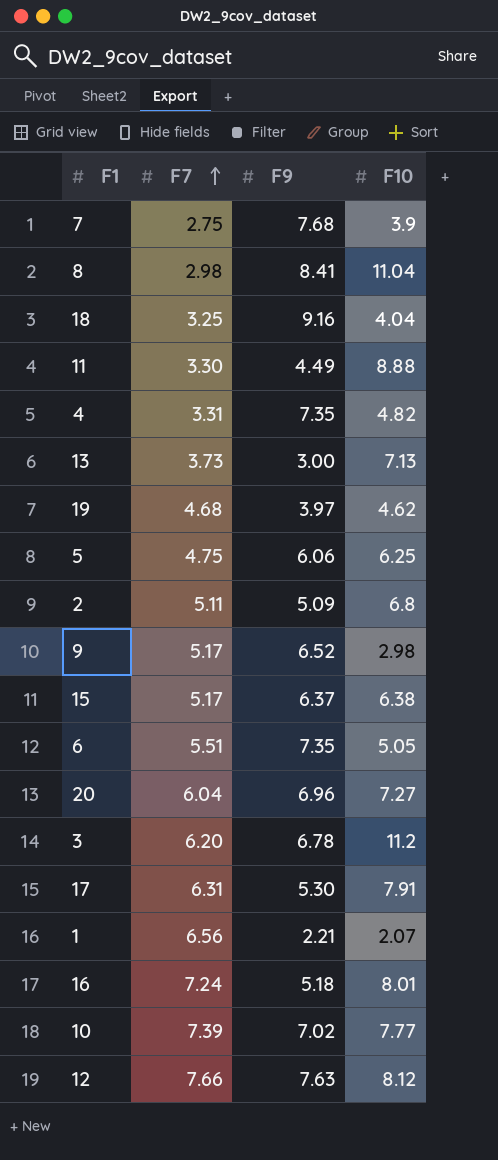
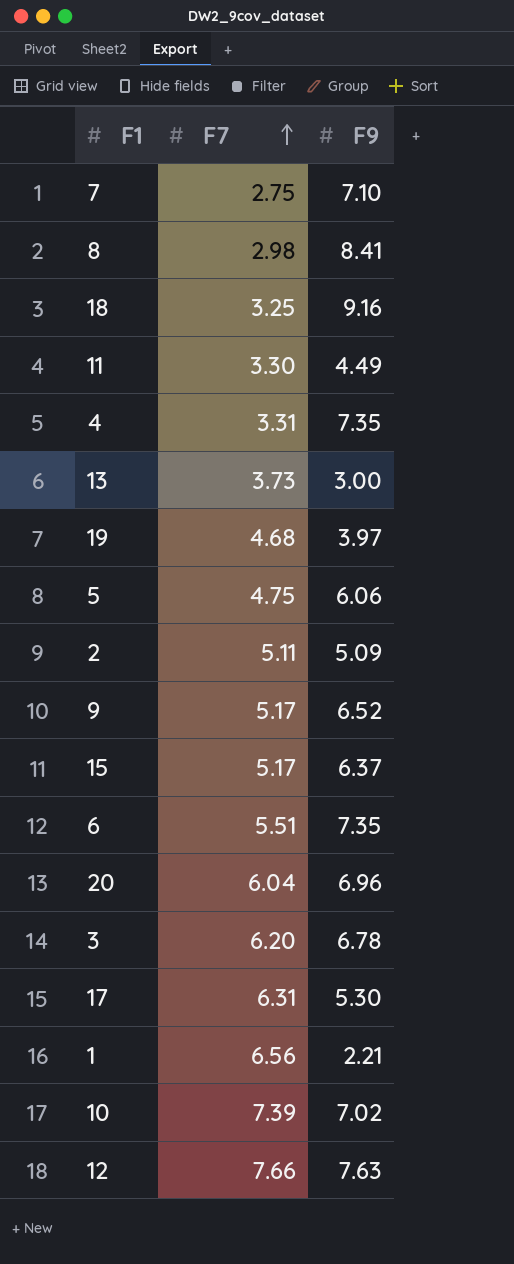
column F10 | position: 4 -> none
row 16: 7.24 | 5.18 | 8.01 -> none
7 | F9: 7.68 -> 7.10

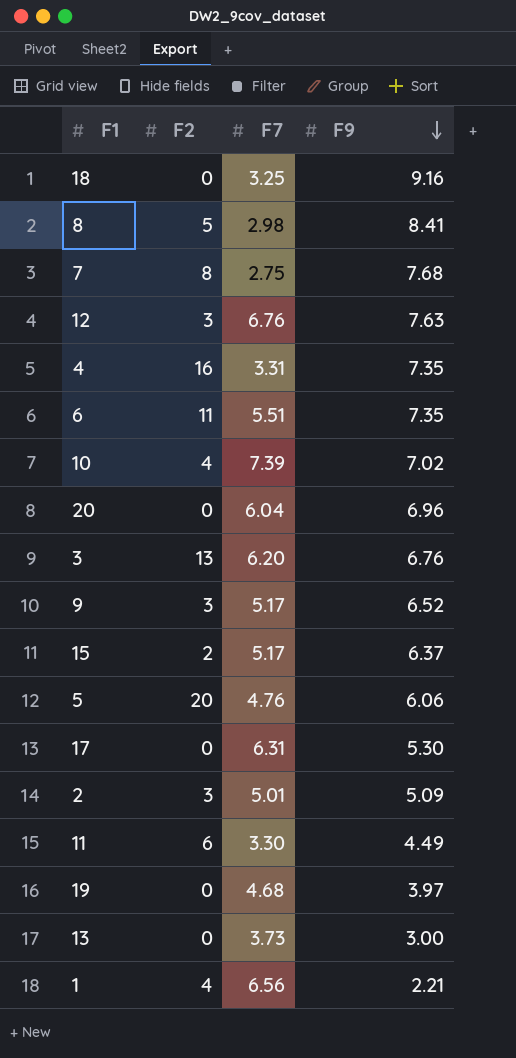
row order: F7 ascending -> F9 descending
column F2 | position: none -> 2
7 | F9: 7.10 -> 7.68
12 | F7: 7.66 -> 6.76
3 | F9: 6.78 -> 6.76
5 | F7: 4.75 -> 4.76
2 | F7: 5.11 -> 5.01

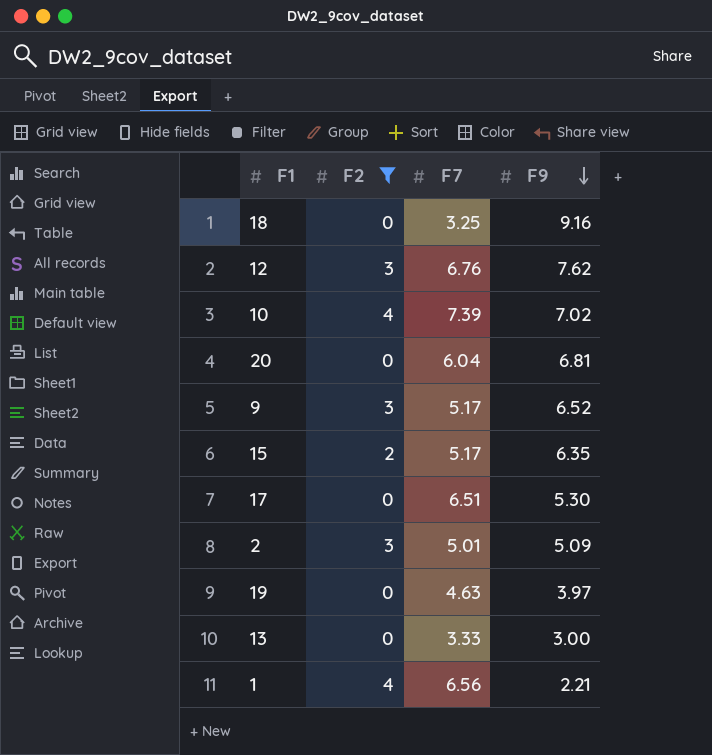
filter: none -> F2 <= 4
12 | F9: 7.63 -> 7.62
20 | F9: 6.96 -> 6.81
15 | F9: 6.37 -> 6.35
17 | F7: 6.31 -> 6.51
19 | F7: 4.68 -> 4.63
13 | F7: 3.73 -> 3.33

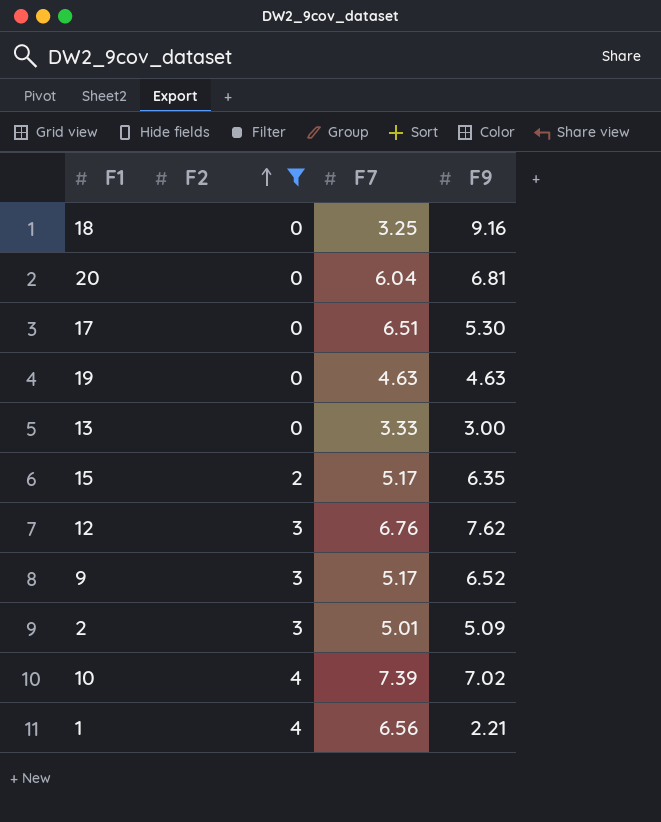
row order: F9 descending -> F2 ascending
19 | F9: 3.97 -> 4.63

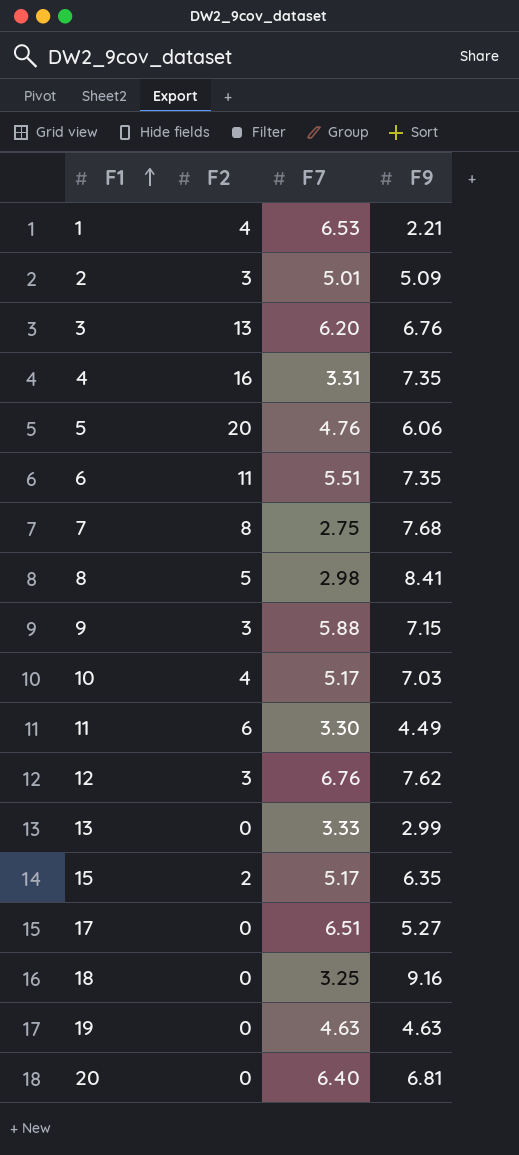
filter: F2 <= 4 -> none
row order: F2 ascending -> F1 ascending
1 | F7: 6.56 -> 6.53
9 | F7: 5.17 -> 5.88
9 | F9: 6.52 -> 7.15
10 | F7: 7.39 -> 5.17
10 | F9: 7.02 -> 7.03
13 | F9: 3.00 -> 2.99
17 | F9: 5.30 -> 5.27
20 | F7: 6.04 -> 6.40

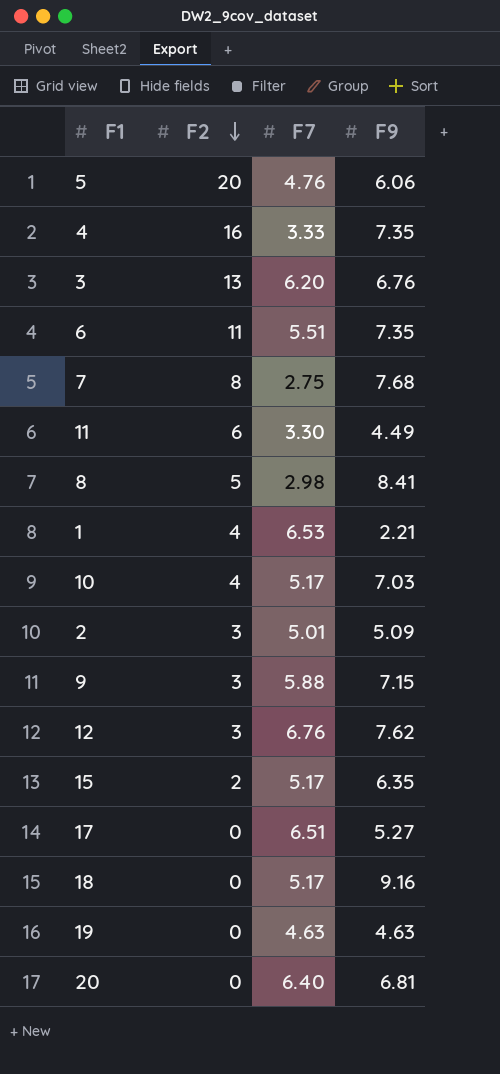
row order: F1 ascending -> F2 descending
row 13: 0 | 3.33 | 2.99 -> none
4 | F7: 3.31 -> 3.33
18 | F7: 3.25 -> 5.17

